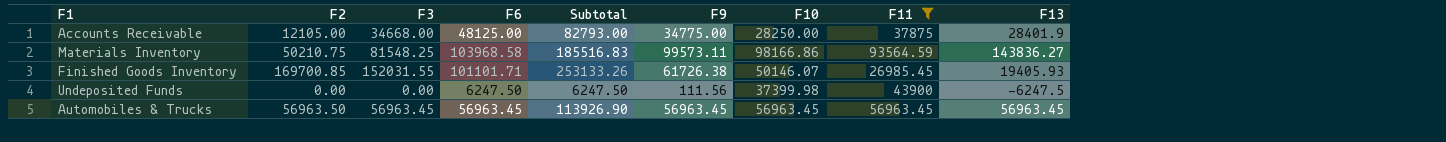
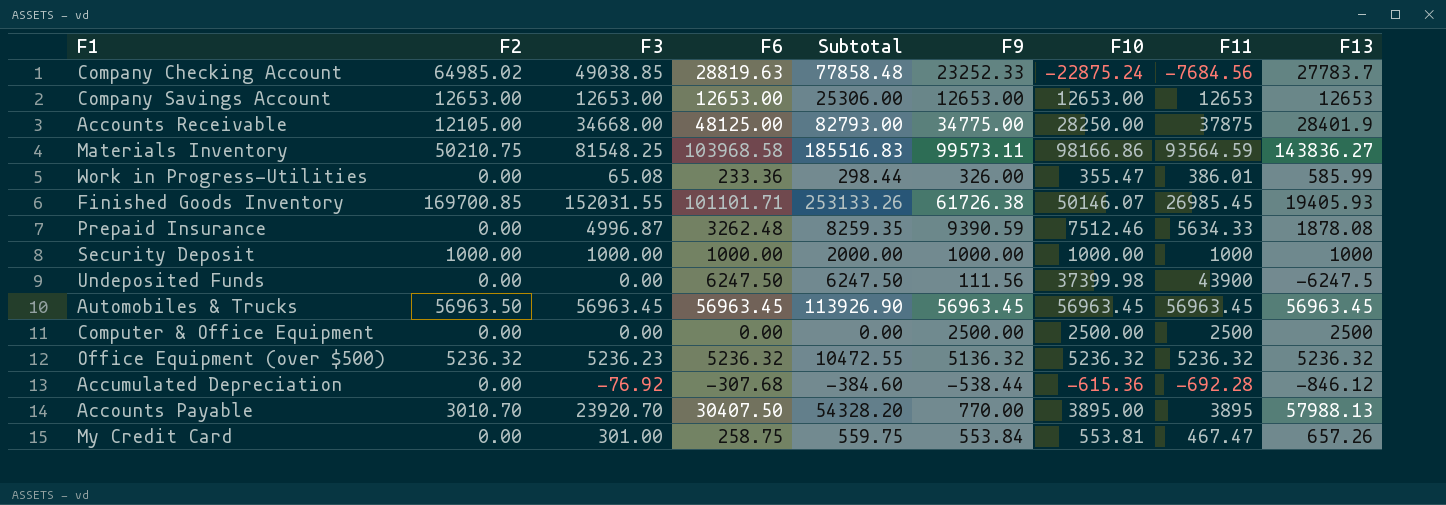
filter: F11 >= 26985.45 -> none

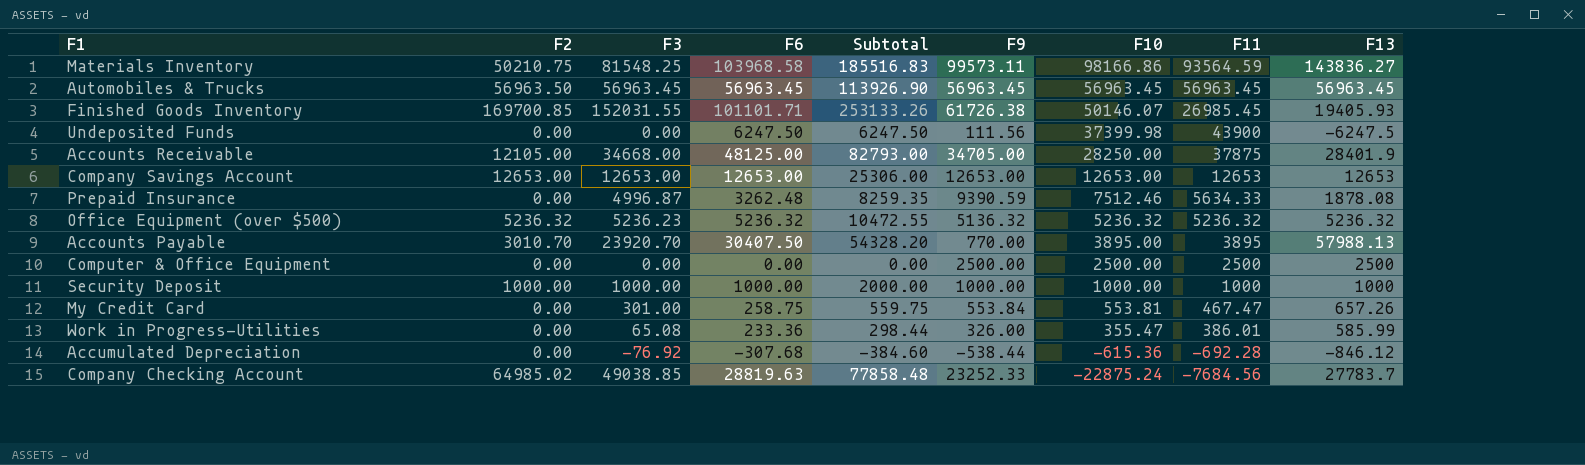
row order: none -> F10 descending
Accounts Receivable | F9: 34775.00 -> 34705.00

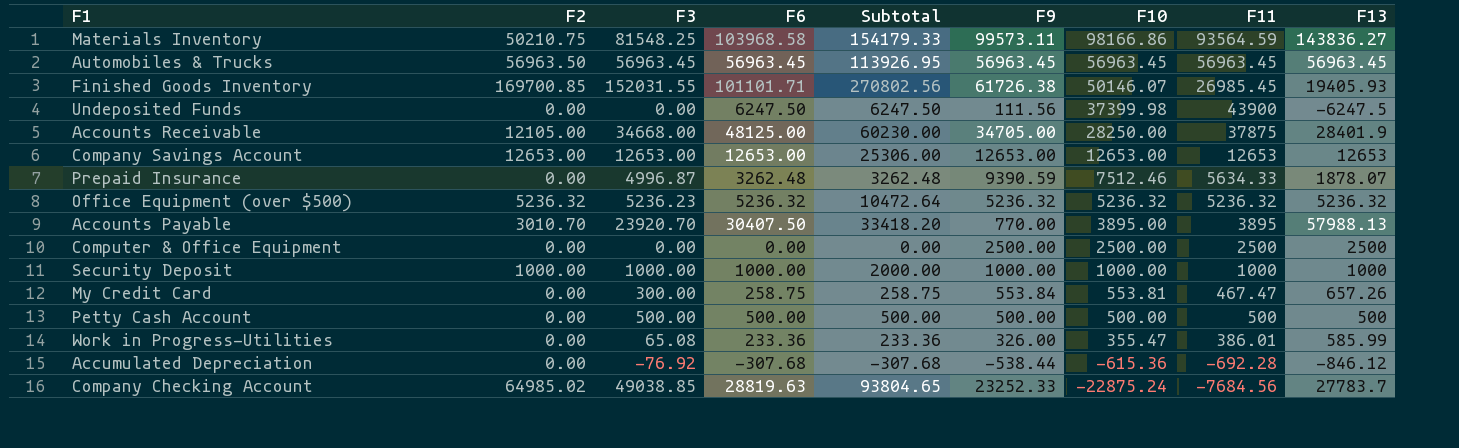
column Subtotal | formula: [F3] + [F6] -> [F2] + [F6]
Prepaid Insurance | F13: 1878.08 -> 1878.07
Office Equipment (over $500) | F9: 5136.32 -> 5236.32
My Credit Card | F3: 301.00 -> 300.00
row Petty Cash Account: none -> 0.00 | 500.00 | 500.00 | 500.00 | 500.00 | 500.00 | 500 | 500

